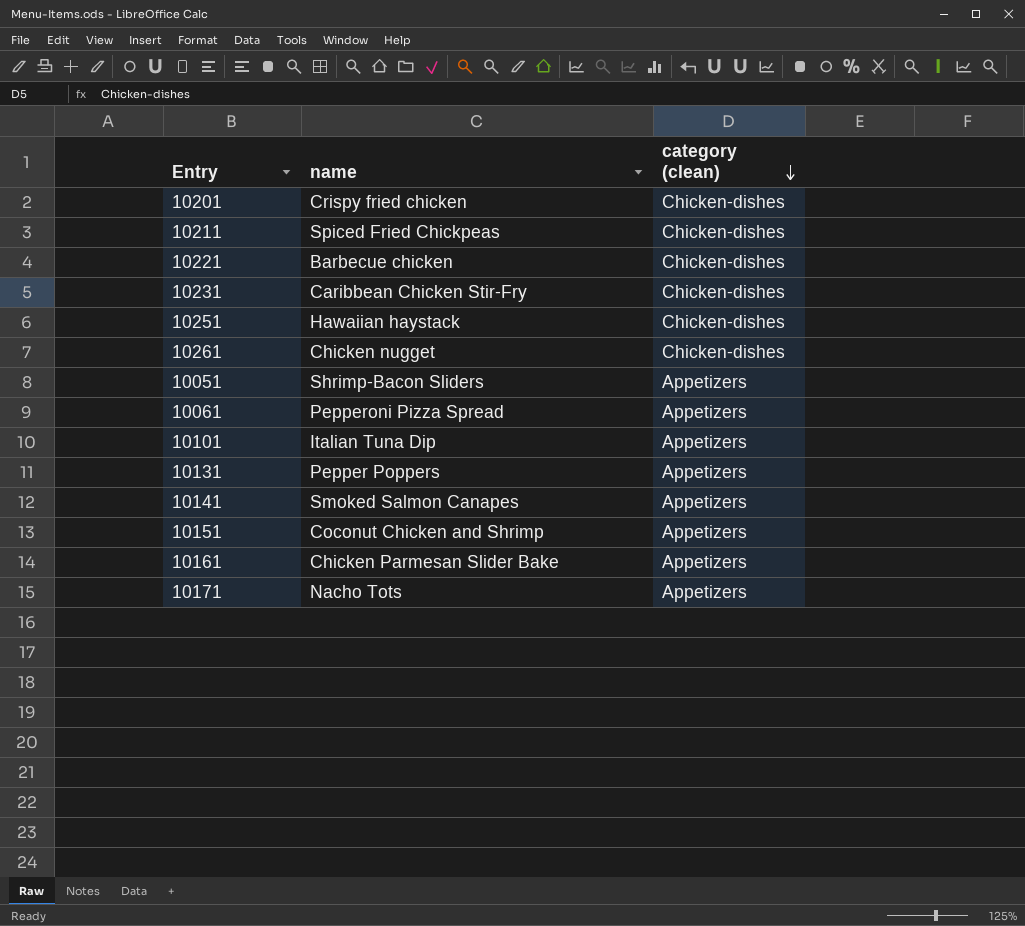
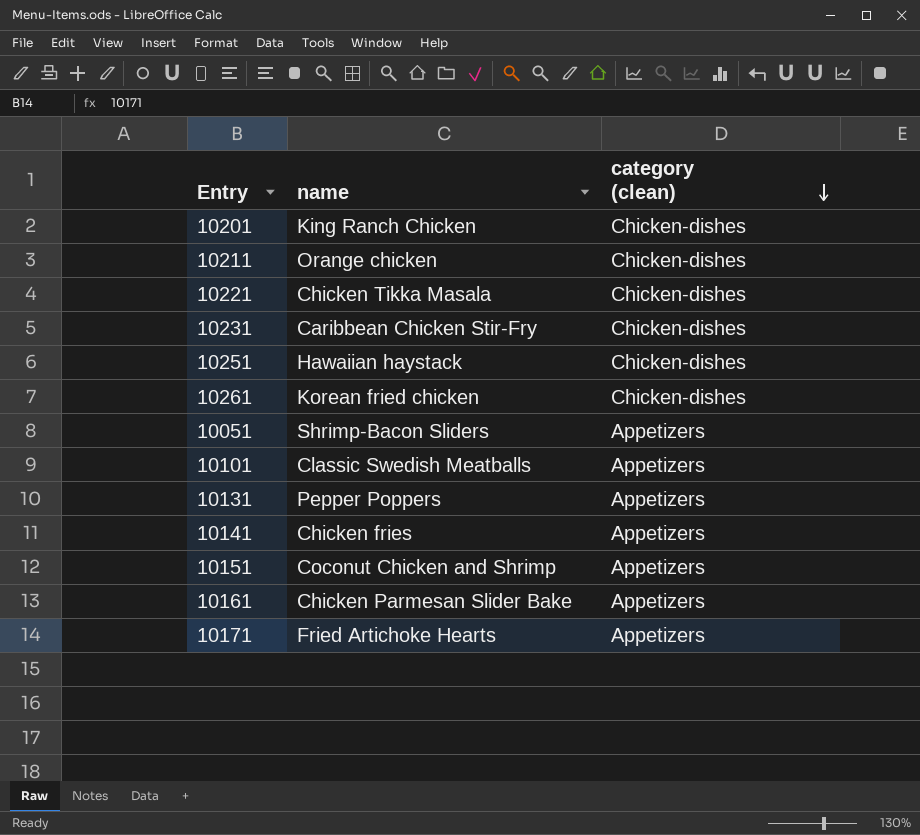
row 10061: Pepperoni Pizza Spread | Appetizers -> none
10201 | name: Crispy fried chicken -> King Ranch Chicken
10211 | name: Spiced Fried Chickpeas -> Orange chicken
10221 | name: Barbecue chicken -> Chicken Tikka Masala
10261 | name: Chicken nugget -> Korean fried chicken
10101 | name: Italian Tuna Dip -> Classic Swedish Meatballs
10141 | name: Smoked Salmon Canapes -> Chicken fries
10171 | name: Nacho Tots -> Fried Artichoke Hearts

